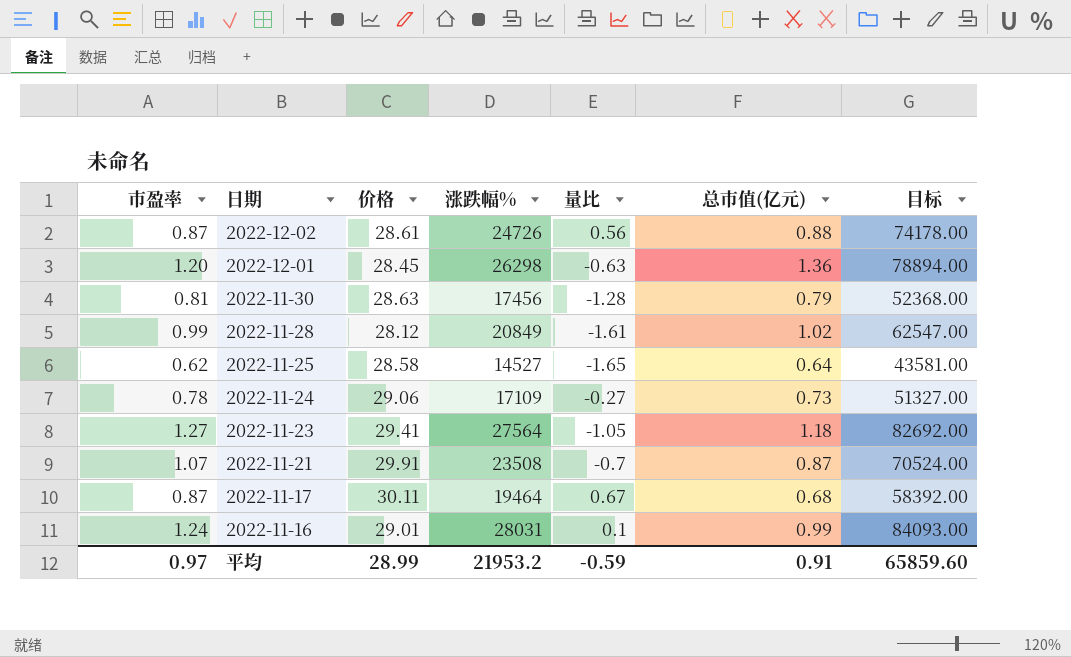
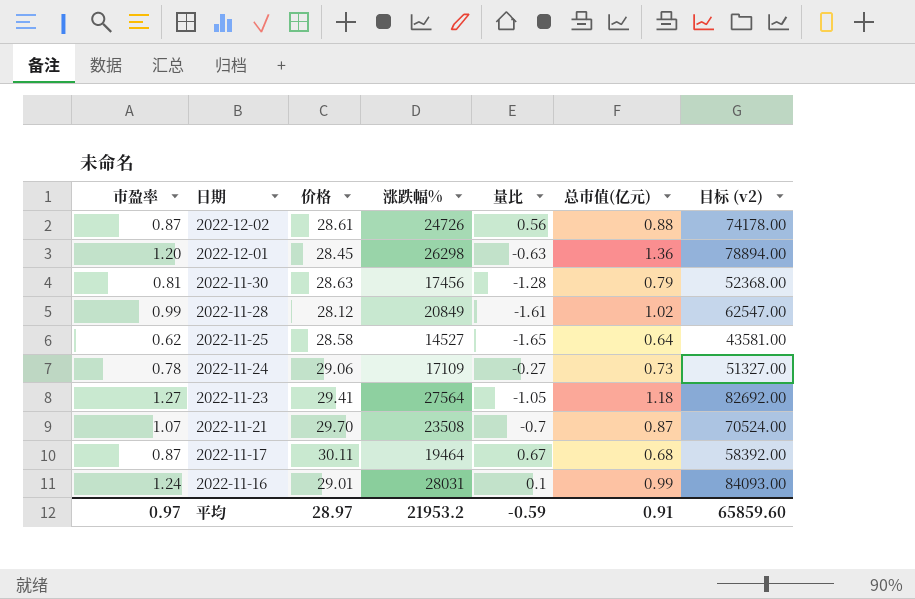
column name: 目标 -> 目标 (v2)
2022-11-21 | 价格: 29.91 -> 29.70
平均 | 价格: 28.99 -> 28.97

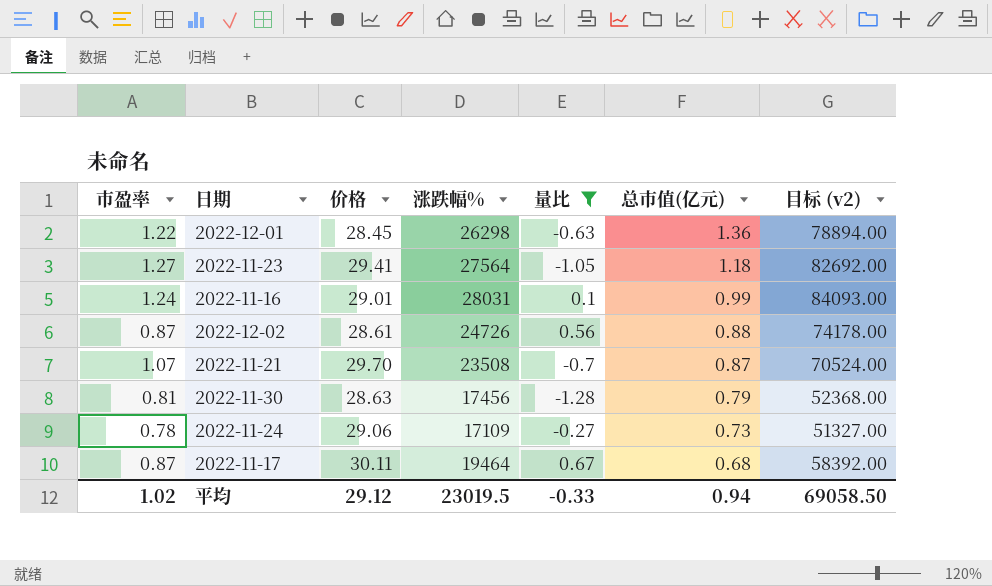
filter: none -> 量比 >= -1.28
row order: 日期 descending -> 总市值(亿元) descending
2022-12-01 | 市盈率: 1.20 -> 1.22
平均 | 市盈率: 0.97 -> 1.02
平均 | 价格: 28.97 -> 29.12
平均 | 涨跌幅%: 21953.2 -> 23019.5
平均 | 量比: -0.59 -> -0.33
平均 | 总市值(亿元): 0.91 -> 0.94
平均 | 目标 (v2): 65859.60 -> 69058.50

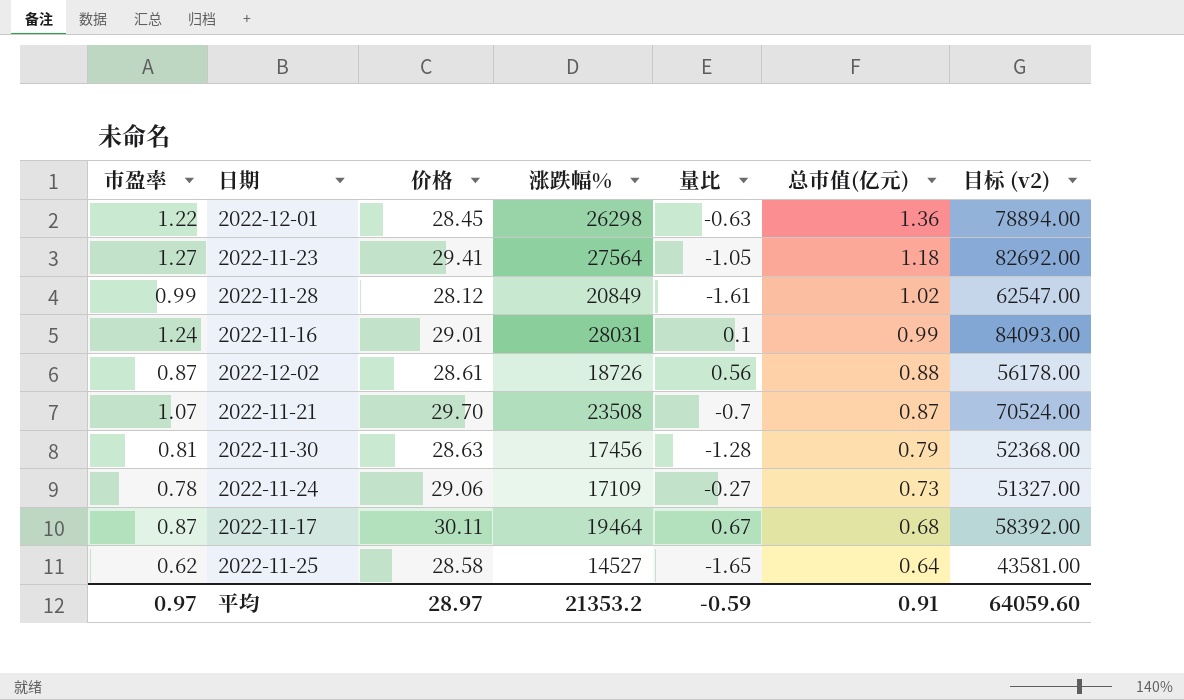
filter: 量比 >= -1.28 -> none
2022-12-02 | 涨跌幅%: 24726 -> 18726
2022-12-02 | 目标 (v2): 74178.00 -> 56178.00
平均 | 市盈率: 1.02 -> 0.97
平均 | 价格: 29.12 -> 28.97
平均 | 涨跌幅%: 23019.5 -> 21353.2
平均 | 量比: -0.33 -> -0.59
平均 | 总市值(亿元): 0.94 -> 0.91
平均 | 目标 (v2): 69058.50 -> 64059.60

